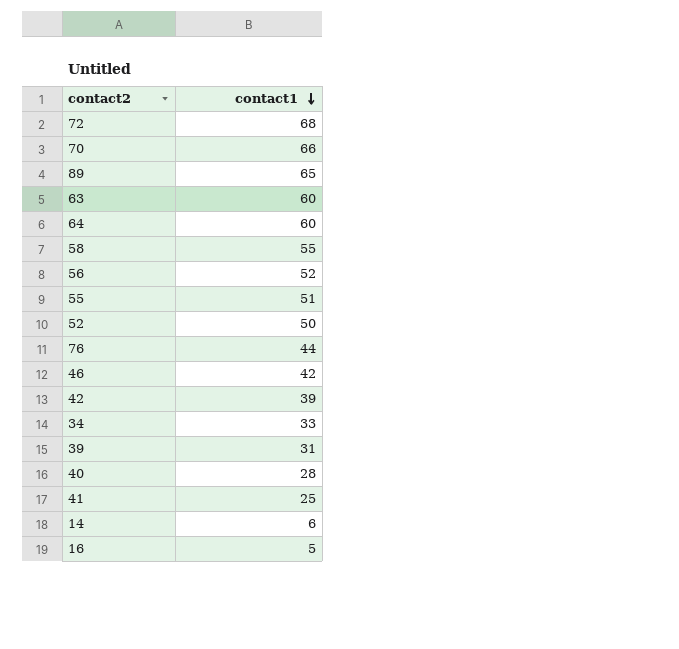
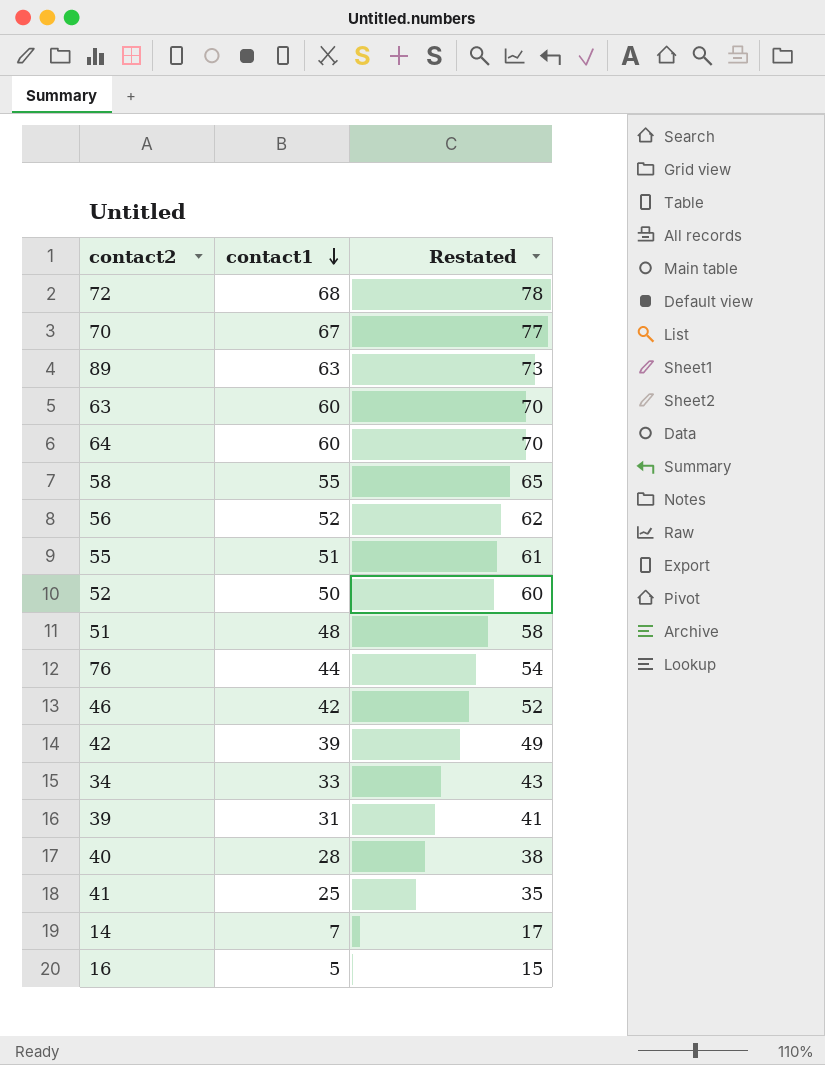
column Restated | formula: none -> [contact1] + 10
70 | contact1: 66 -> 67
89 | contact1: 65 -> 63
row 51: none -> 48 | 58
14 | contact1: 6 -> 7

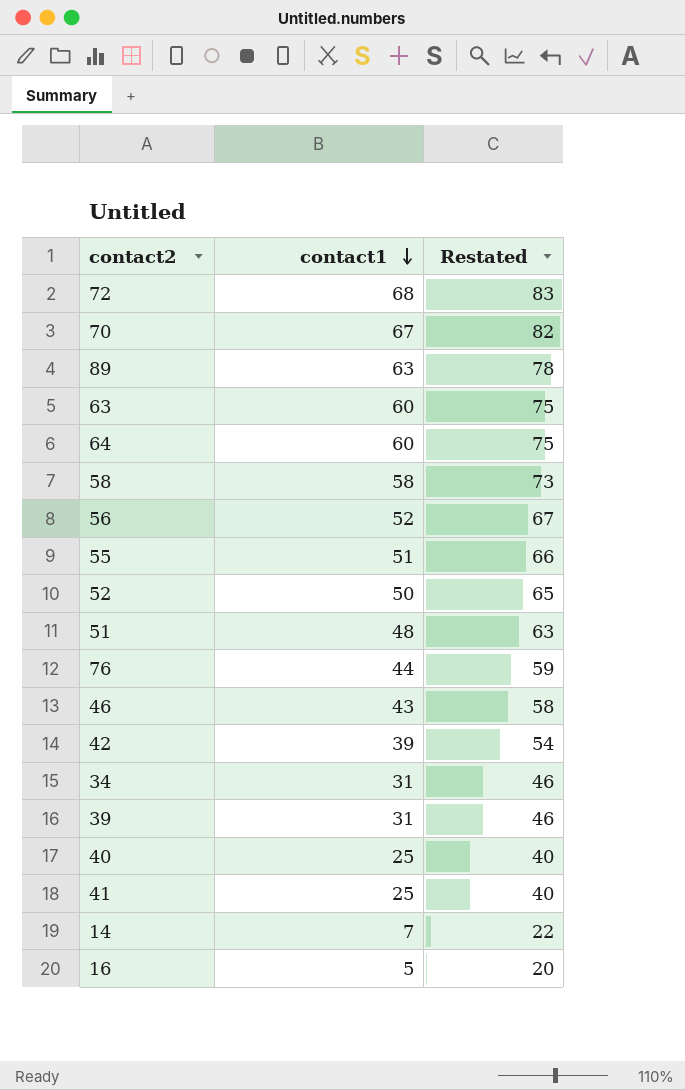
column Restated | formula: [contact1] + 10 -> [contact1] + 15
58 | contact1: 55 -> 58
46 | contact1: 42 -> 43
34 | contact1: 33 -> 31
40 | contact1: 28 -> 25

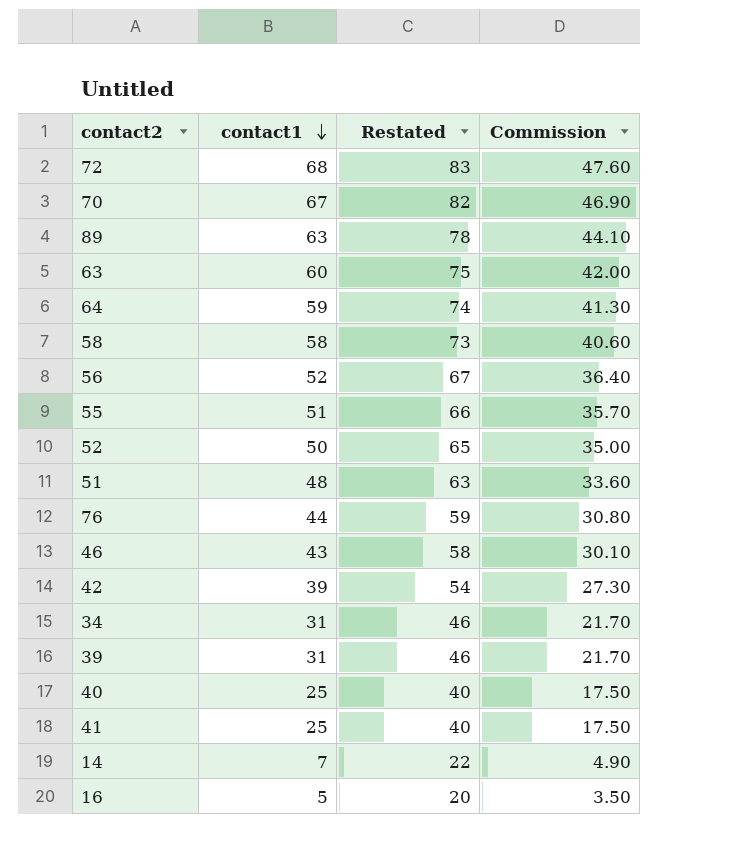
column Commission | formula: none -> [contact1] * 0.7
64 | contact1: 60 -> 59
64 | Restated: 75 -> 74

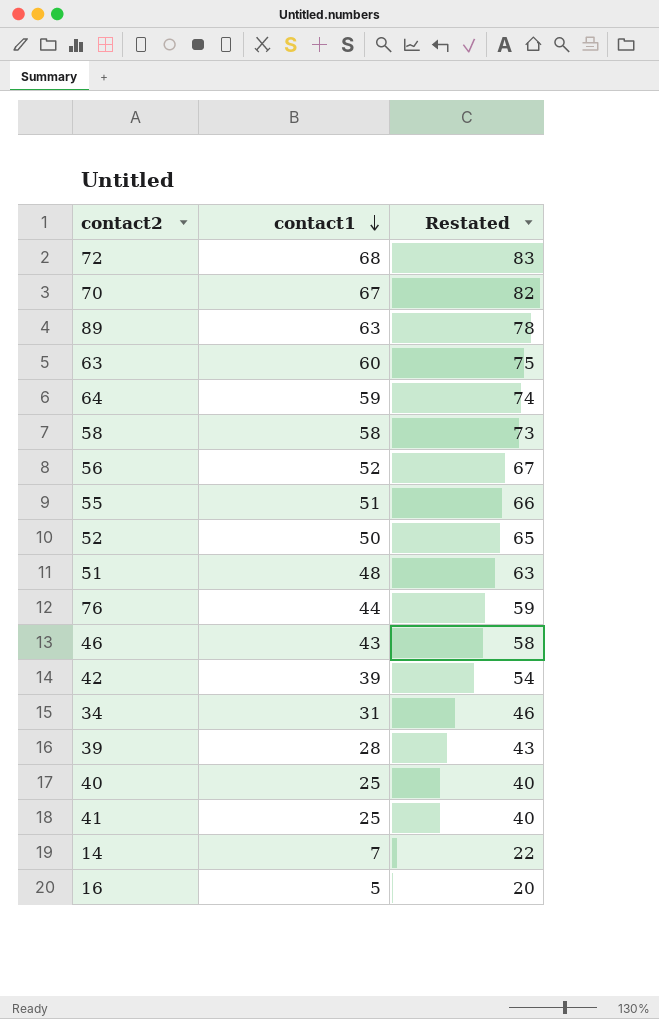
column Commission | formula: [contact1] * 0.7 -> none
39 | contact1: 31 -> 28
39 | Restated: 46 -> 43

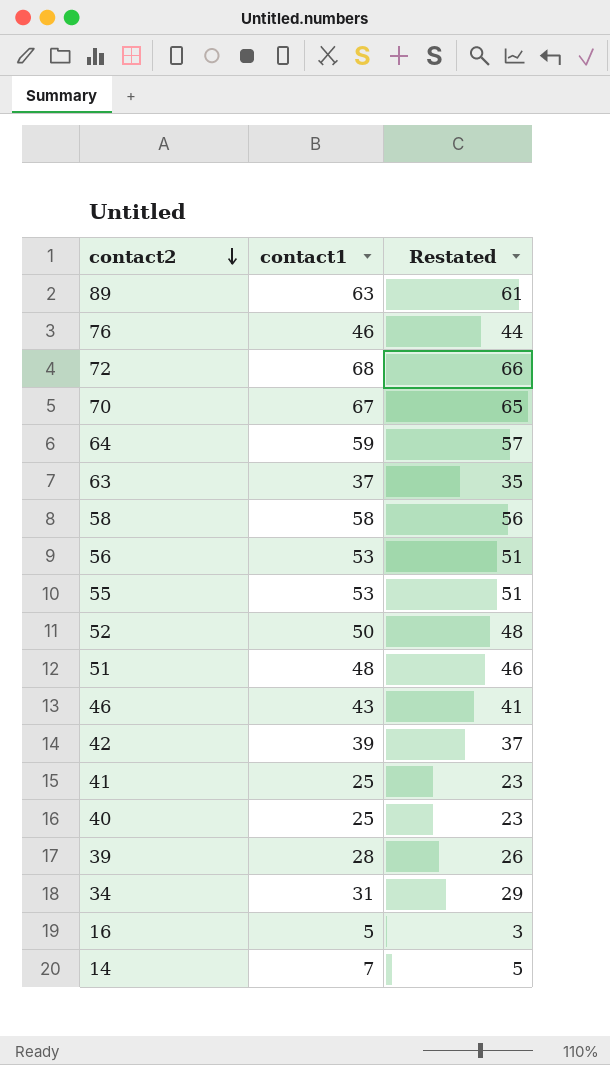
row order: contact1 descending -> contact2 descending
column Restated | formula: [contact1] + 15 -> [contact1] - 2
76 | contact1: 44 -> 46
63 | contact1: 60 -> 37
56 | contact1: 52 -> 53
55 | contact1: 51 -> 53

